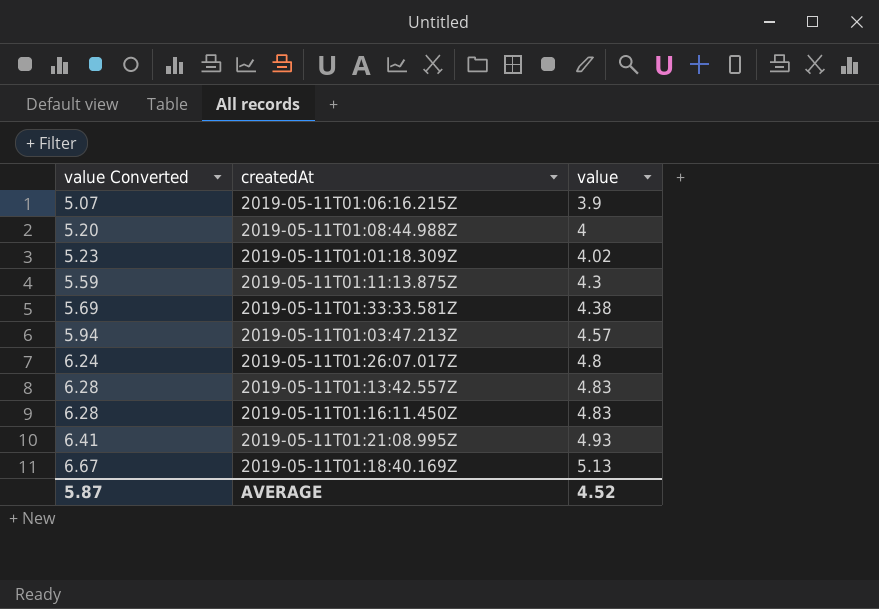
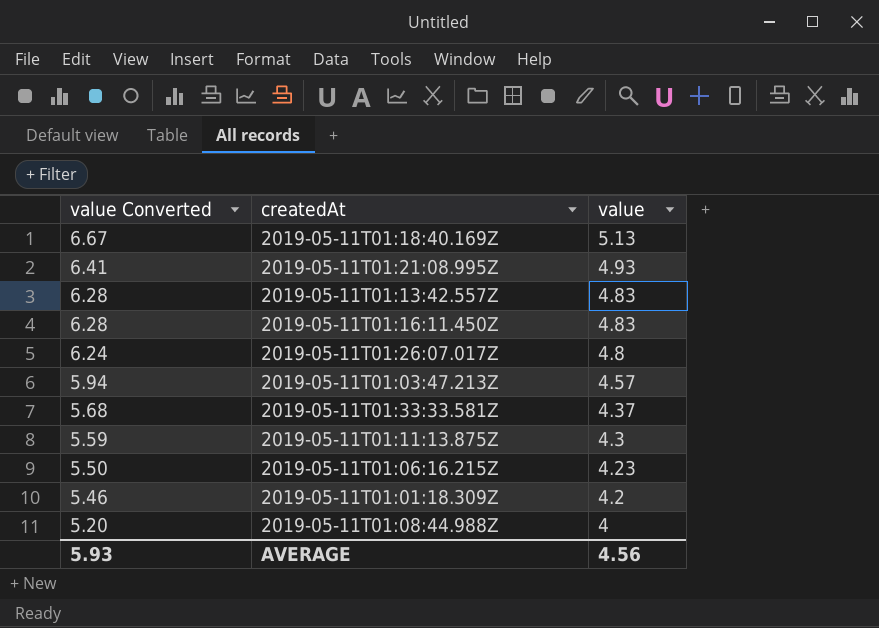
row order: value Converted ascending -> value Converted descending
2019-05-11T01:33:33.581Z | value Converted: 5.69 -> 5.68
2019-05-11T01:33:33.581Z | value: 4.38 -> 4.37
2019-05-11T01:06:16.215Z | value Converted: 5.07 -> 5.50
2019-05-11T01:06:16.215Z | value: 3.9 -> 4.23
2019-05-11T01:01:18.309Z | value Converted: 5.23 -> 5.46
2019-05-11T01:01:18.309Z | value: 4.02 -> 4.2
AVERAGE | value Converted: 5.87 -> 5.93
AVERAGE | value: 4.52 -> 4.56

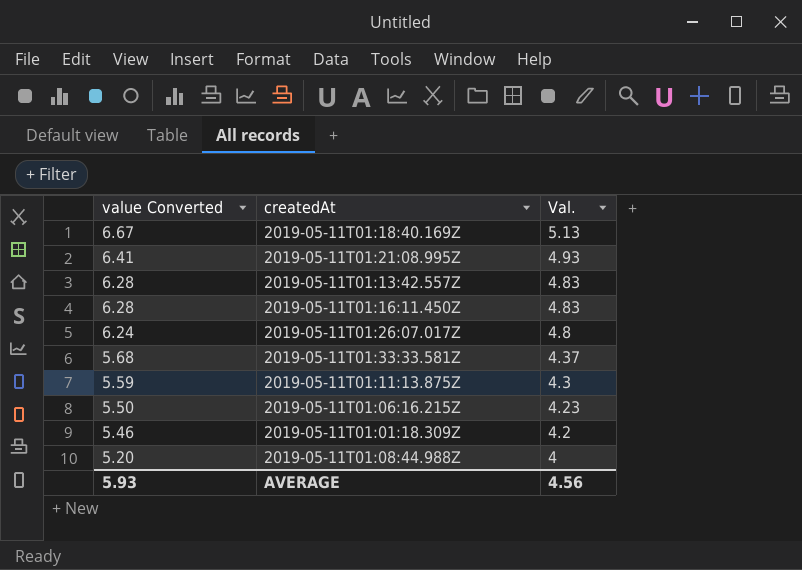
column name: value -> Val.
row 2019-05-11T01:03:47.213Z: 5.94 | 4.57 -> none

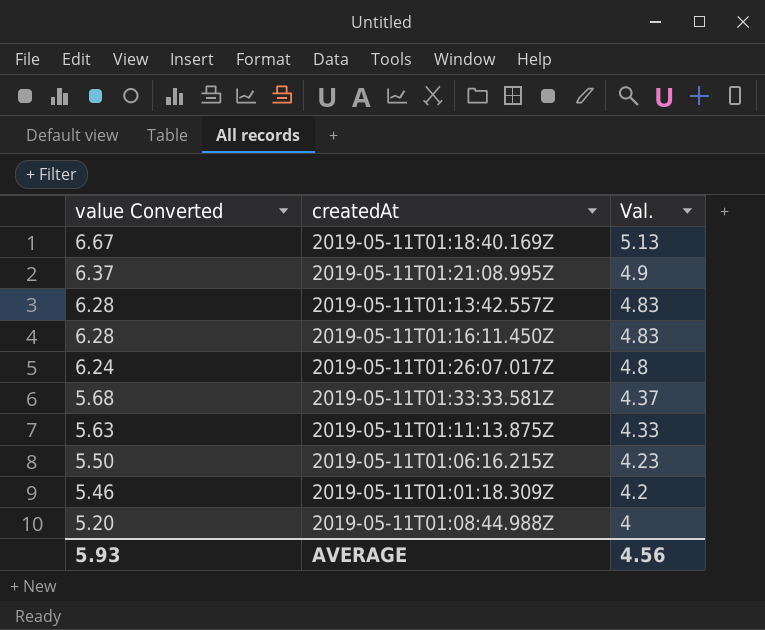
2019-05-11T01:21:08.995Z | value Converted: 6.41 -> 6.37
2019-05-11T01:21:08.995Z | Val.: 4.93 -> 4.9
2019-05-11T01:11:13.875Z | value Converted: 5.59 -> 5.63
2019-05-11T01:11:13.875Z | Val.: 4.3 -> 4.33

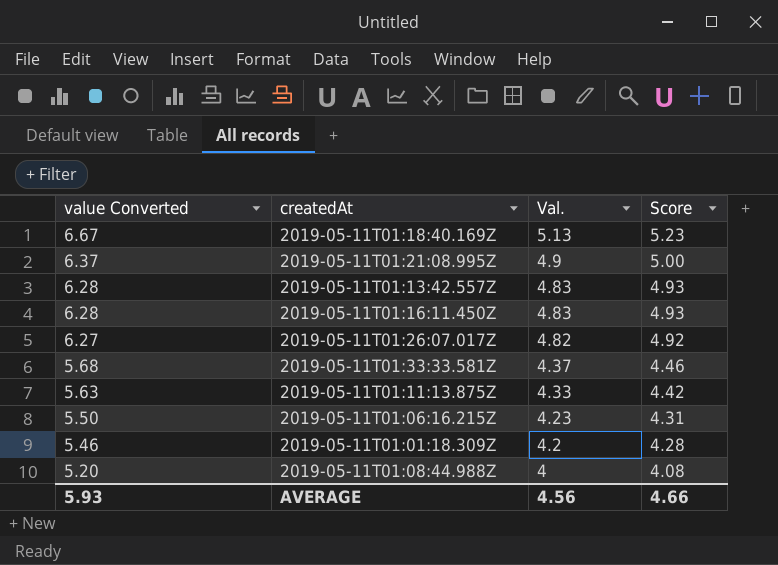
column Score | formula: none -> [Val.] * 1.02
2019-05-11T01:26:07.017Z | value Converted: 6.24 -> 6.27
2019-05-11T01:26:07.017Z | Val.: 4.8 -> 4.82

